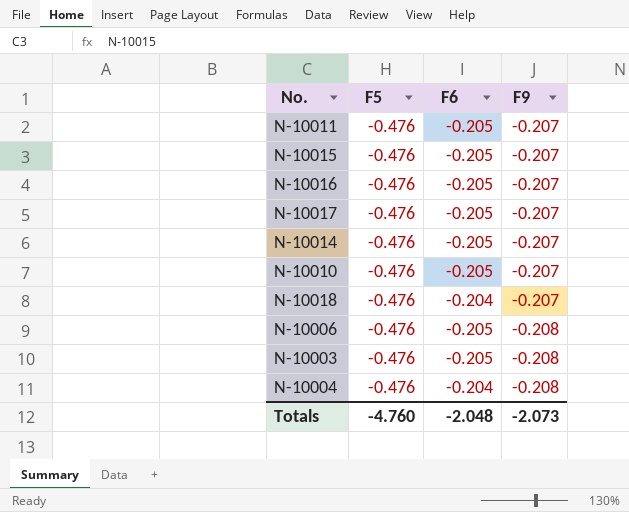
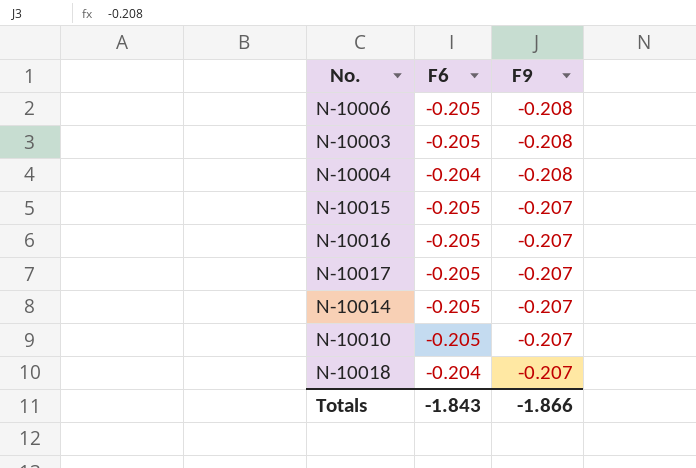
row order: F9 descending -> F9 ascending
column F5 | position: 2 -> none
row N-10011: -0.476 | -0.205 | -0.207 -> none
Totals | F6: -2.048 -> -1.843
Totals | F9: -2.073 -> -1.866

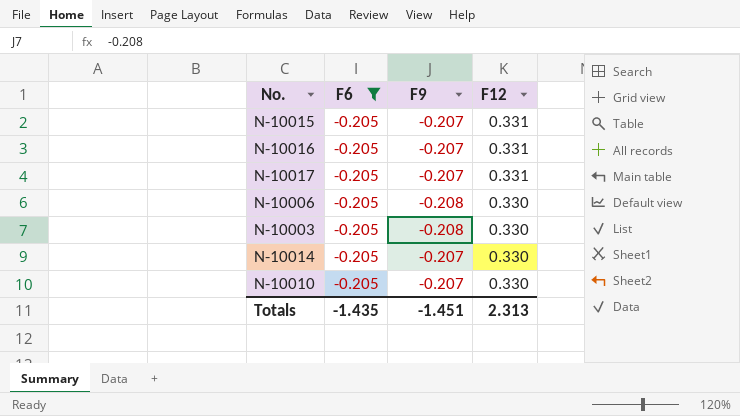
filter: none -> F6 = -0.205
row order: F9 ascending -> F12 descending
column F12 | position: none -> 4
Totals | F6: -1.843 -> -1.435
Totals | F9: -1.866 -> -1.451

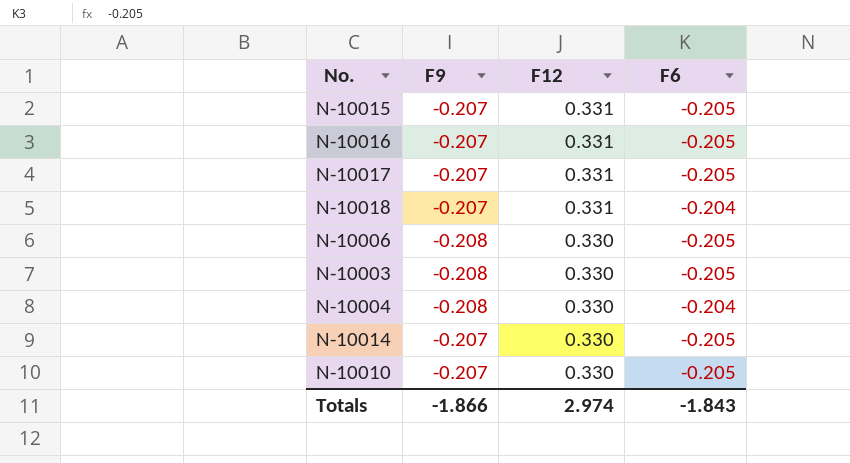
filter: F6 = -0.205 -> none
column F6 | position: 2 -> 4
Totals | F9: -1.451 -> -1.866
Totals | F12: 2.313 -> 2.974
Totals | F6: -1.435 -> -1.843

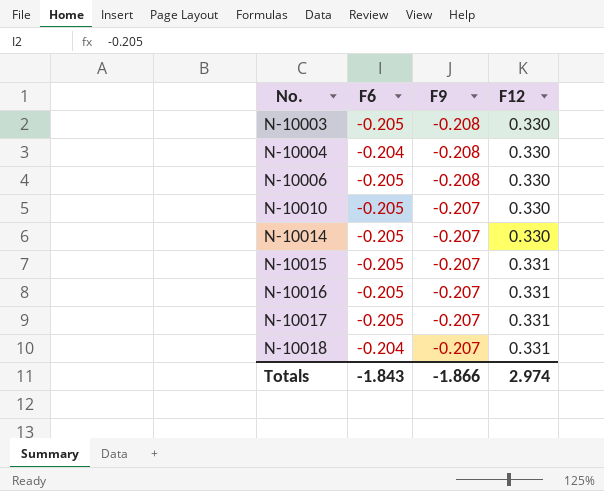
row order: F12 descending -> No. ascending
column F6 | position: 4 -> 2

